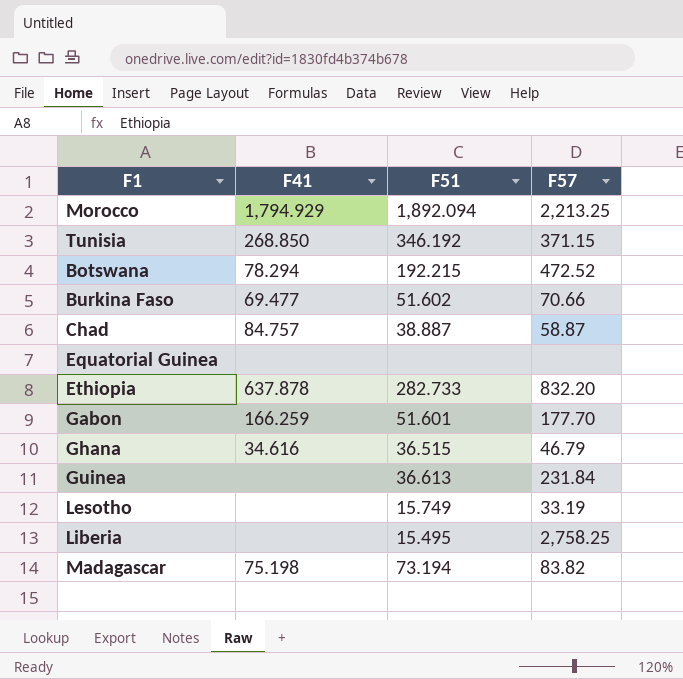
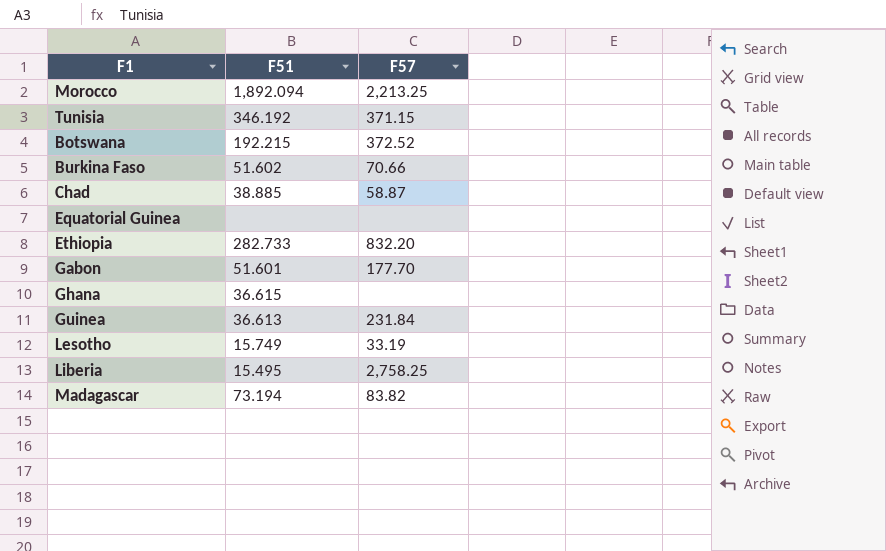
column F41 | position: 2 -> none
Botswana | F57: 472.52 -> 372.52
Chad | F51: 38.887 -> 38.885
Ghana | F51: 36.515 -> 36.615
Ghana | F57: 46.79 -> none

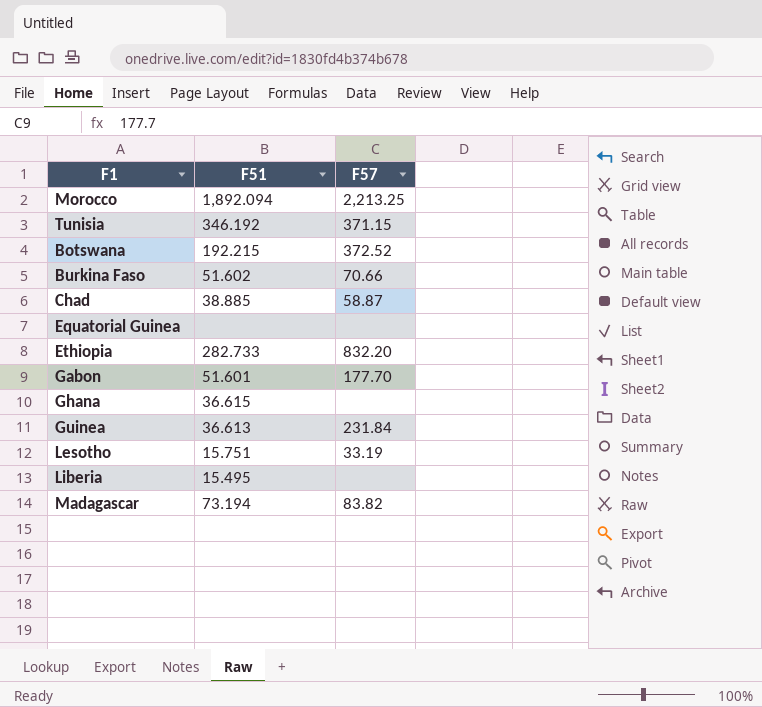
Lesotho | F51: 15.749 -> 15.751
Liberia | F57: 2,758.25 -> none

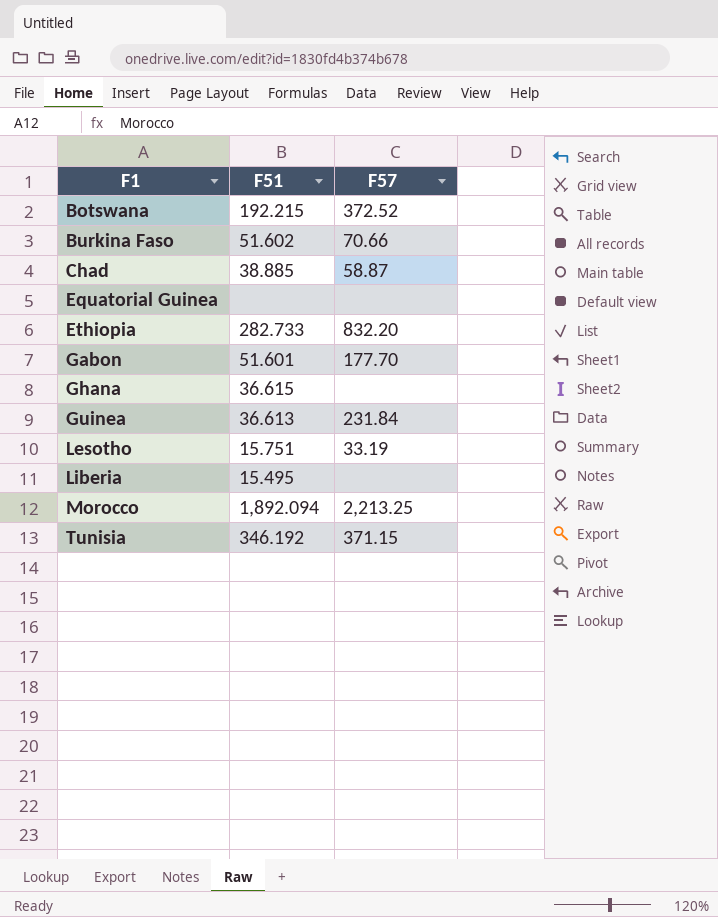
row order: none -> F1 ascending
row Madagascar: 73.194 | 83.82 -> none

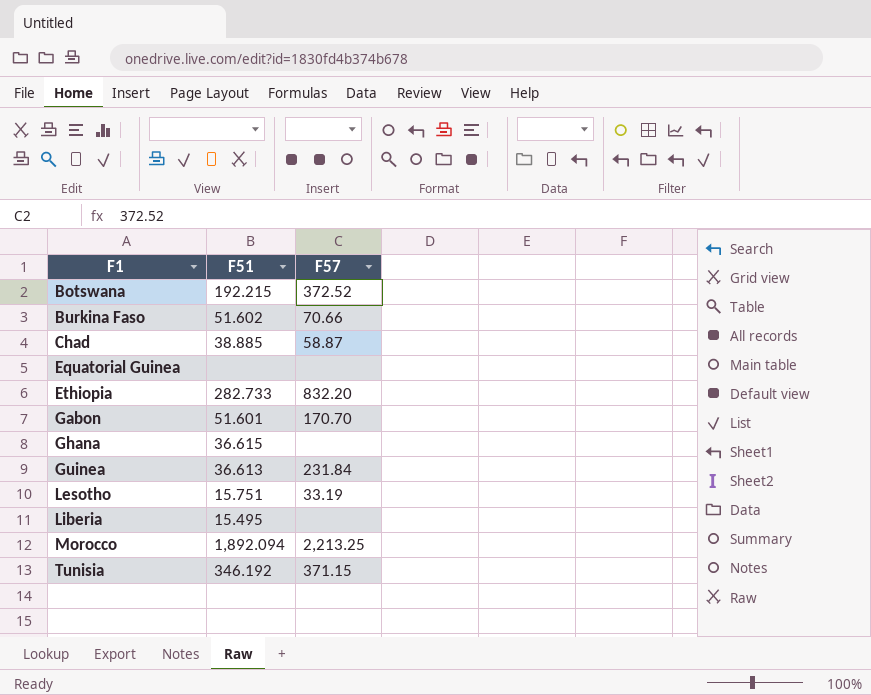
Gabon | F57: 177.70 -> 170.70

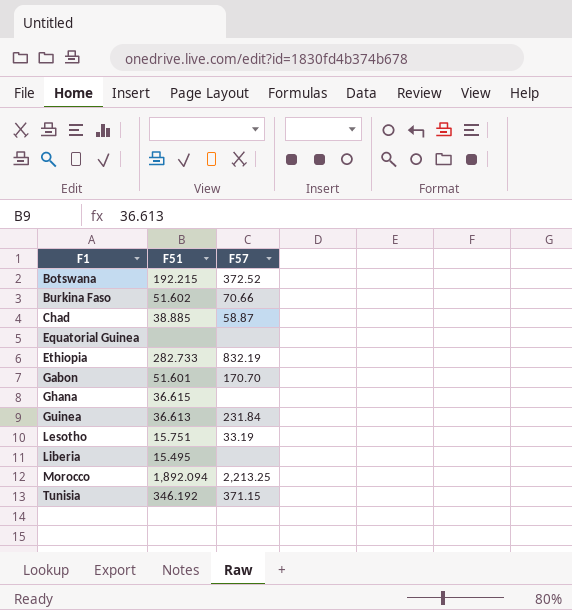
Ethiopia | F57: 832.20 -> 832.19

